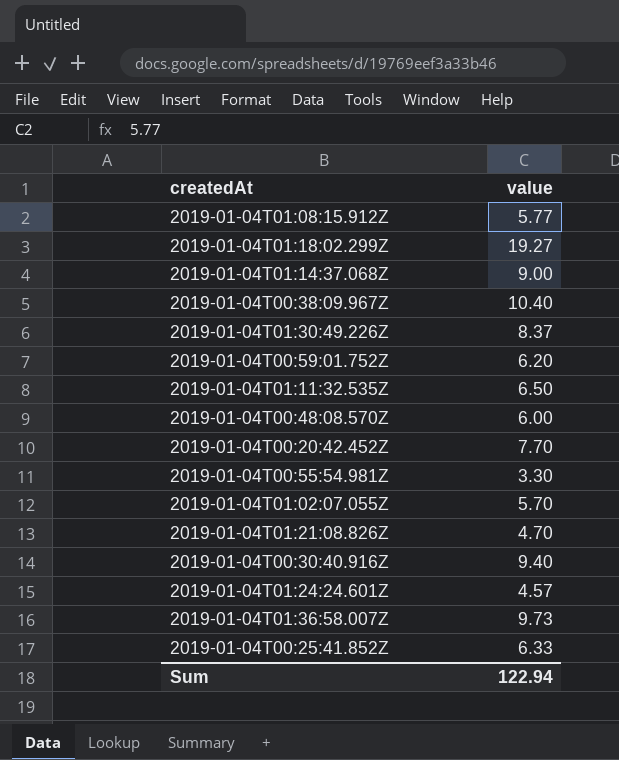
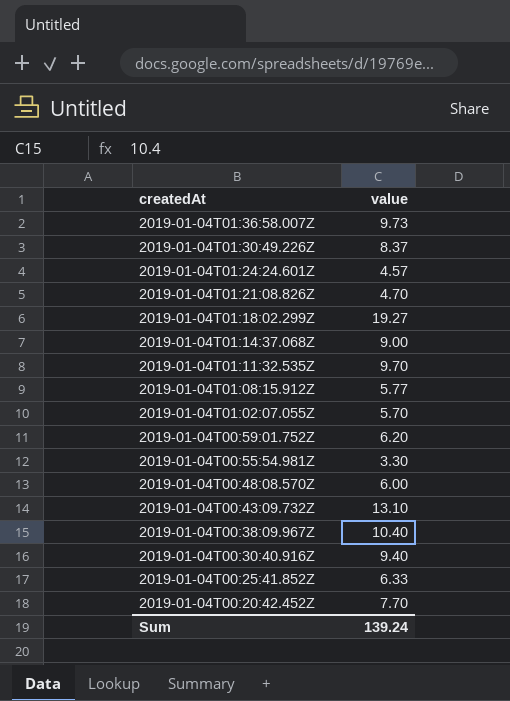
row order: none -> createdAt descending
2019-01-04T01:11:32.535Z | value: 6.50 -> 9.70
row 2019-01-04T00:43:09.732Z: none -> 13.10
Sum | value: 122.94 -> 139.24

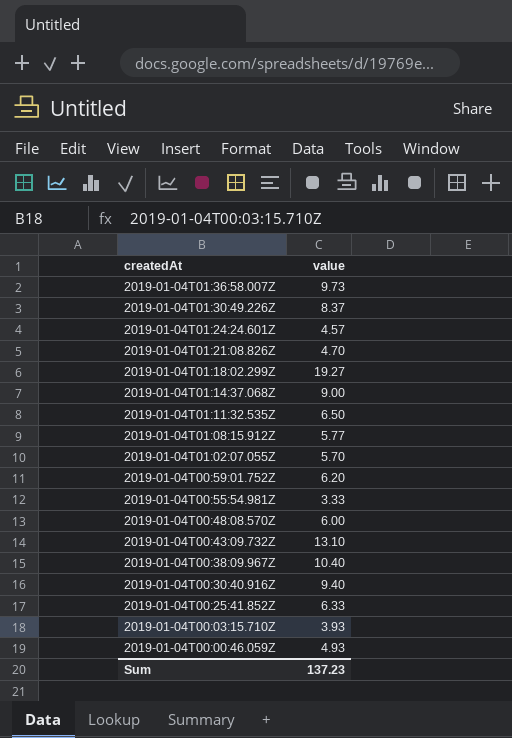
row 2019-01-04T00:20:42.452Z: 7.70 -> none
2019-01-04T01:11:32.535Z | value: 9.70 -> 6.50
2019-01-04T00:55:54.981Z | value: 3.30 -> 3.33
row 2019-01-04T00:03:15.710Z: none -> 3.93
row 2019-01-04T00:00:46.059Z: none -> 4.93
Sum | value: 139.24 -> 137.23

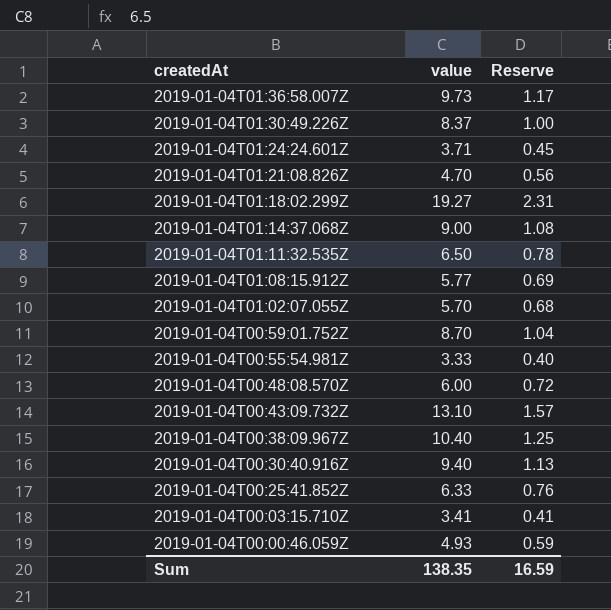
column Reserve | formula: none -> [value] * 0.12
2019-01-04T01:24:24.601Z | value: 4.57 -> 3.71
2019-01-04T00:59:01.752Z | value: 6.20 -> 8.70
2019-01-04T00:03:15.710Z | value: 3.93 -> 3.41
Sum | value: 137.23 -> 138.35

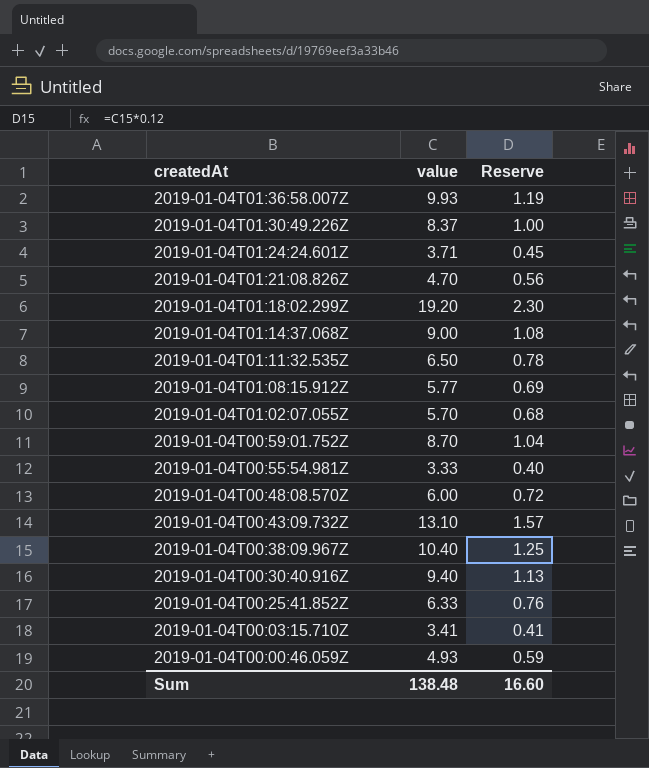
2019-01-04T01:36:58.007Z | value: 9.73 -> 9.93
2019-01-04T01:36:58.007Z | Reserve: 1.17 -> 1.19
2019-01-04T01:18:02.299Z | value: 19.27 -> 19.20
2019-01-04T01:18:02.299Z | Reserve: 2.31 -> 2.30
Sum | value: 138.35 -> 138.48
Sum | Reserve: 16.59 -> 16.60

